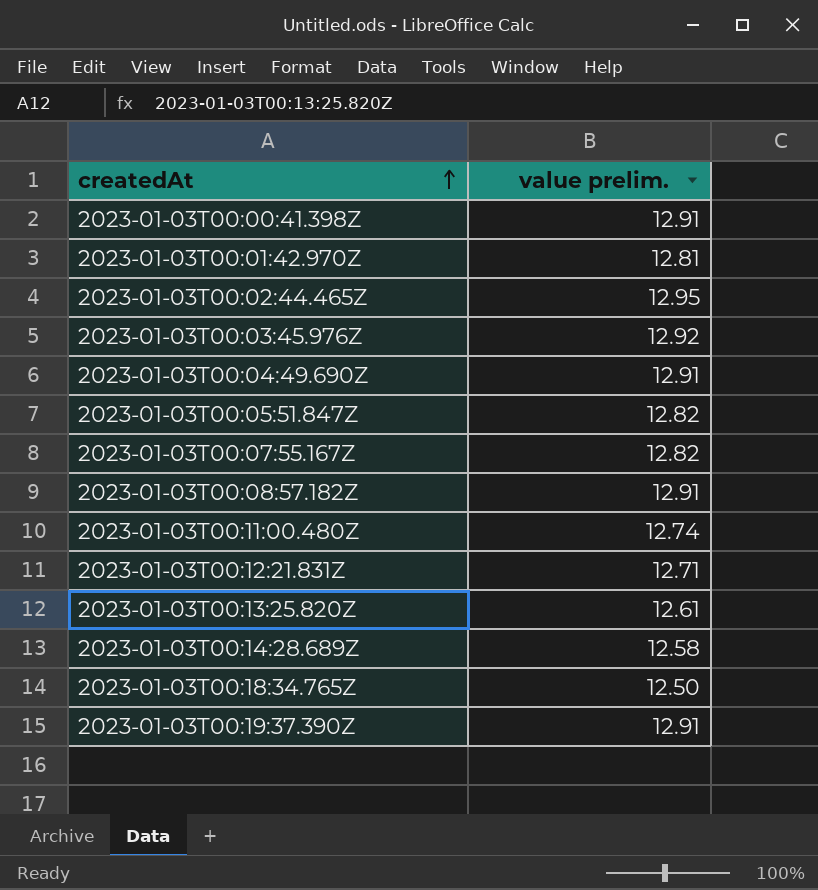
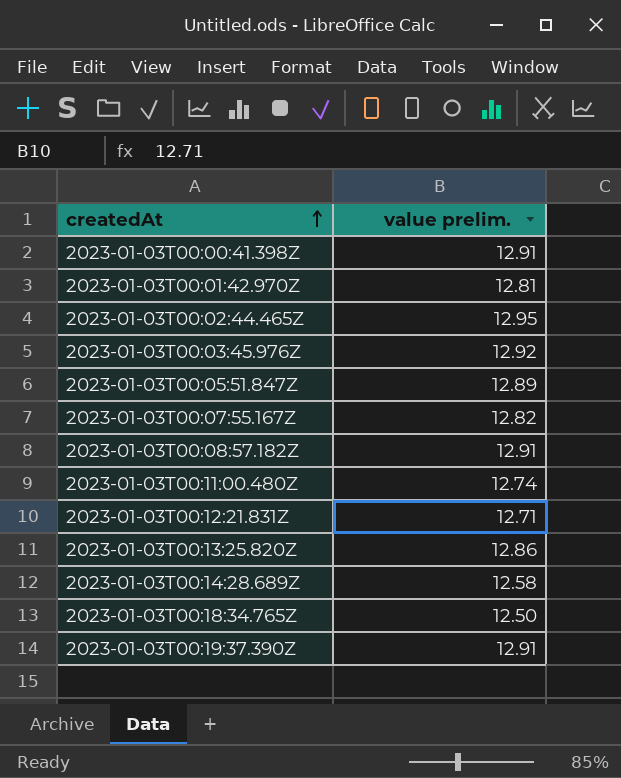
row 2023-01-03T00:04:49.690Z: 12.91 -> none
2023-01-03T00:05:51.847Z | value prelim.: 12.82 -> 12.89
2023-01-03T00:13:25.820Z | value prelim.: 12.61 -> 12.86

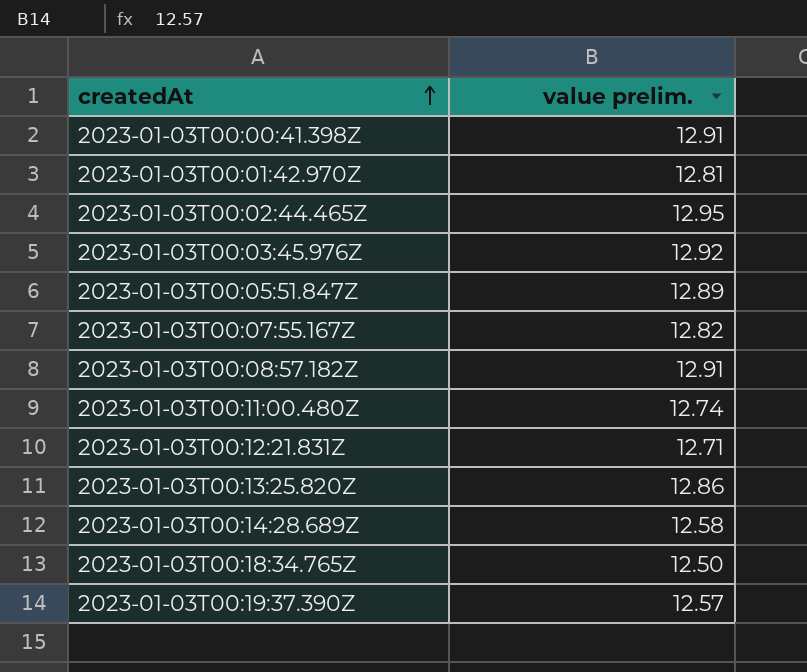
2023-01-03T00:19:37.390Z | value prelim.: 12.91 -> 12.57

